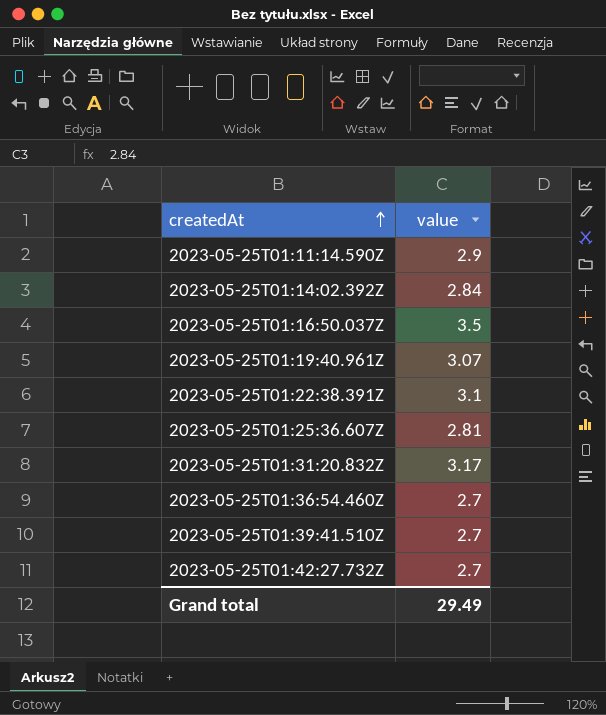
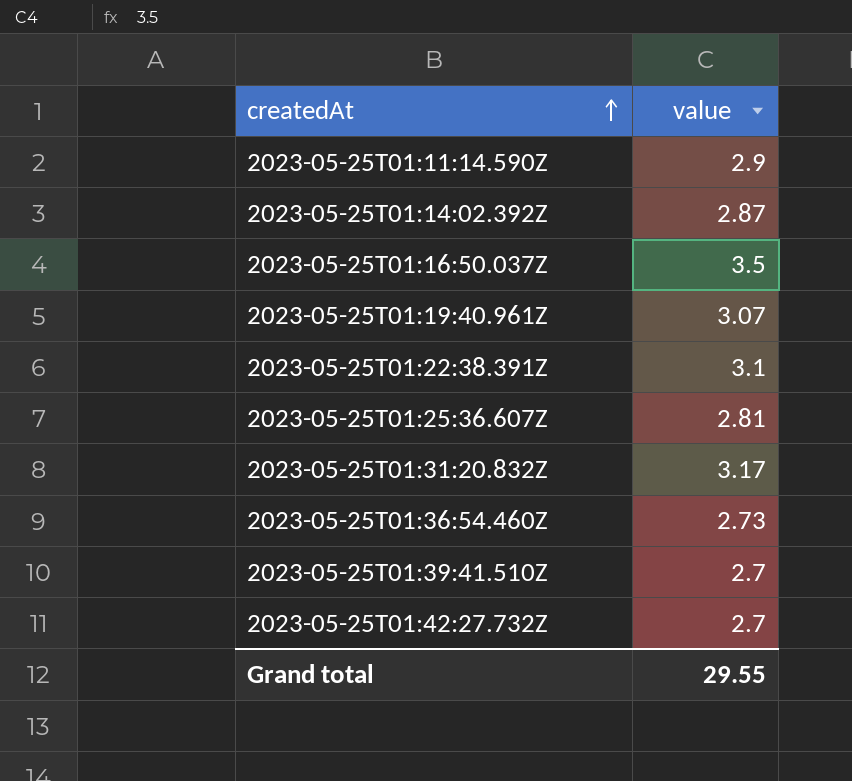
2023-05-25T01:14:02.392Z | value: 2.84 -> 2.87
2023-05-25T01:36:54.460Z | value: 2.7 -> 2.73
Grand total | value: 29.49 -> 29.55

